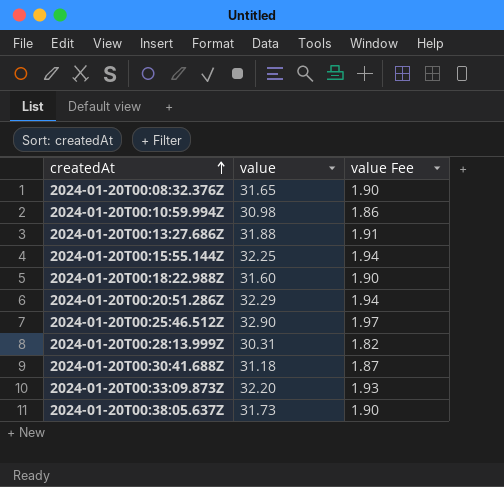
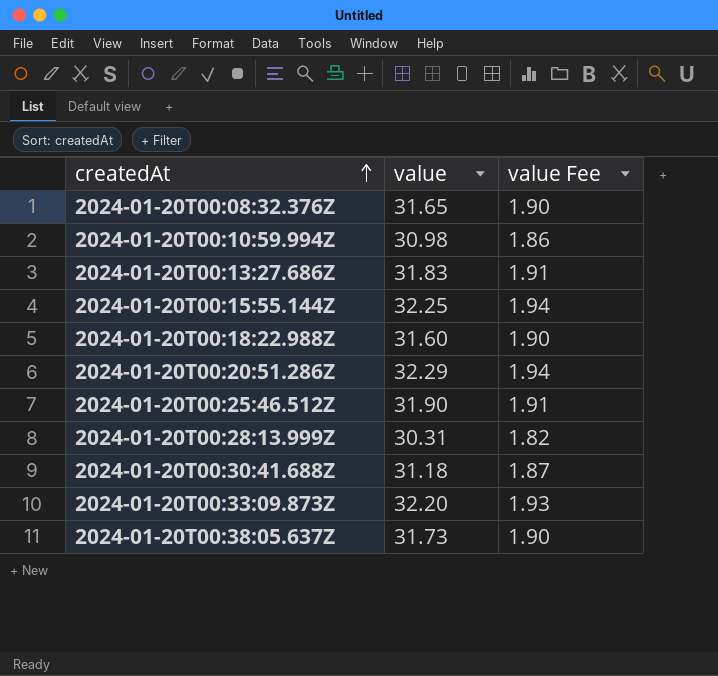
2024-01-20T00:13:27.686Z | value: 31.88 -> 31.83
2024-01-20T00:25:46.512Z | value: 32.90 -> 31.90
2024-01-20T00:25:46.512Z | value Fee: 1.97 -> 1.91

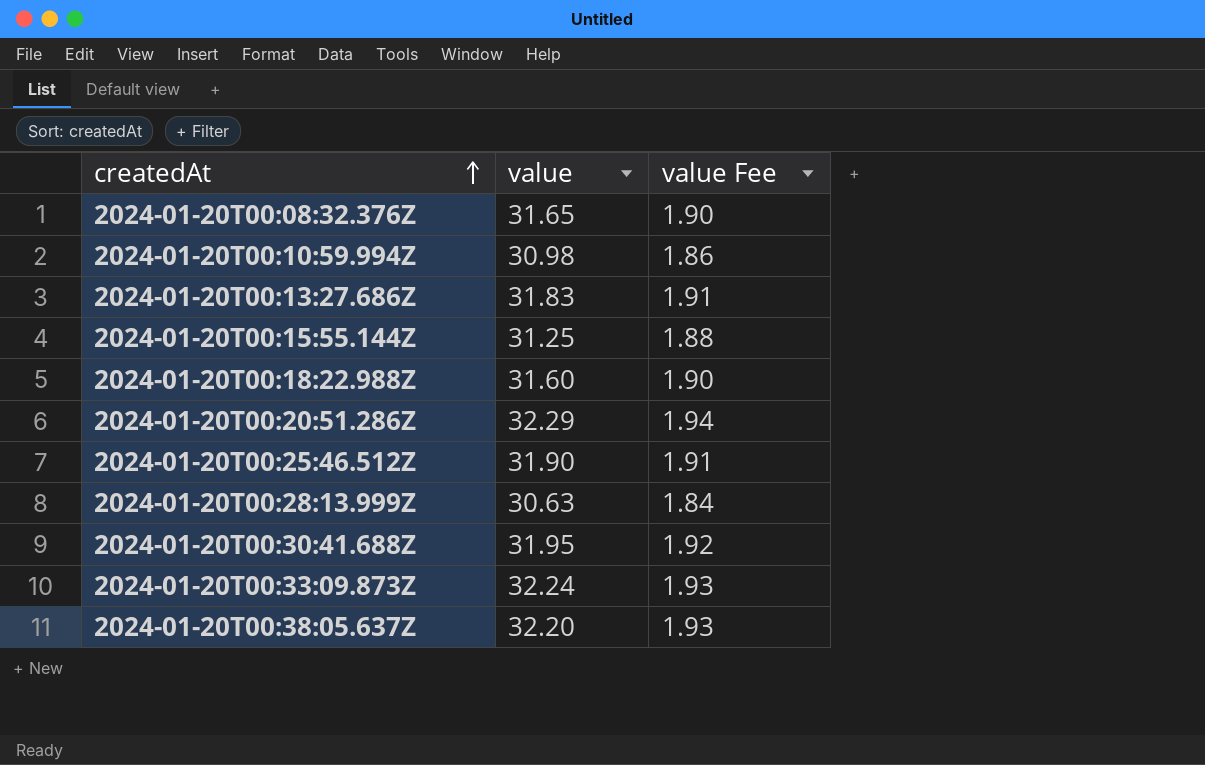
2024-01-20T00:15:55.144Z | value: 32.25 -> 31.25
2024-01-20T00:15:55.144Z | value Fee: 1.94 -> 1.88
2024-01-20T00:28:13.999Z | value: 30.31 -> 30.63
2024-01-20T00:28:13.999Z | value Fee: 1.82 -> 1.84
2024-01-20T00:30:41.688Z | value: 31.18 -> 31.95
2024-01-20T00:30:41.688Z | value Fee: 1.87 -> 1.92
2024-01-20T00:33:09.873Z | value: 32.20 -> 32.24
2024-01-20T00:38:05.637Z | value: 31.73 -> 32.20
2024-01-20T00:38:05.637Z | value Fee: 1.90 -> 1.93

